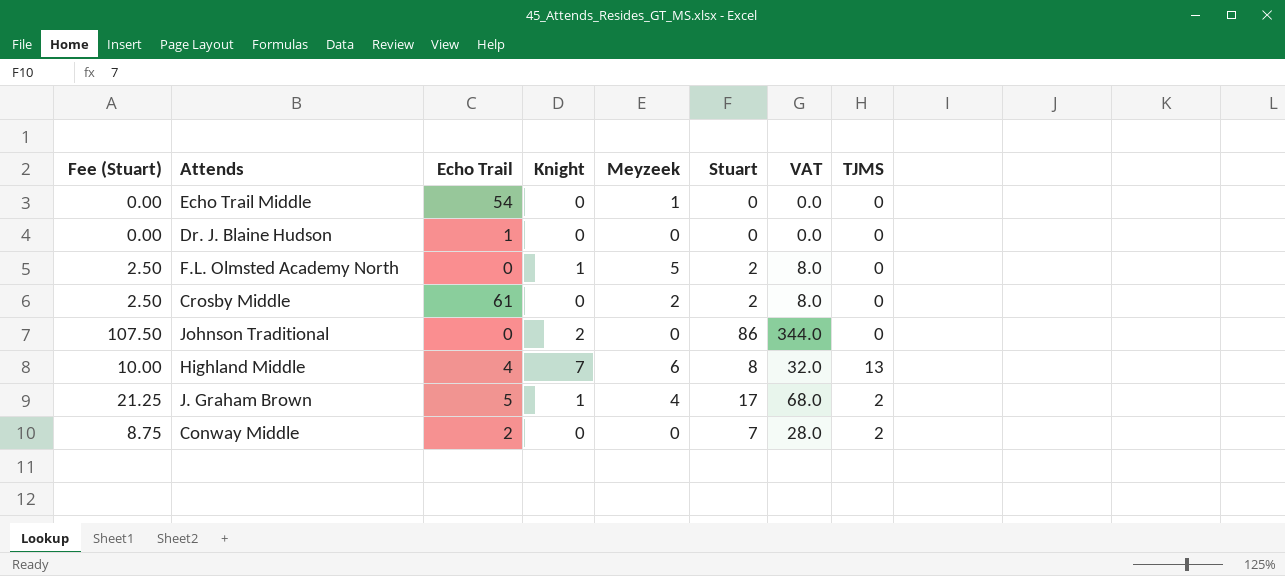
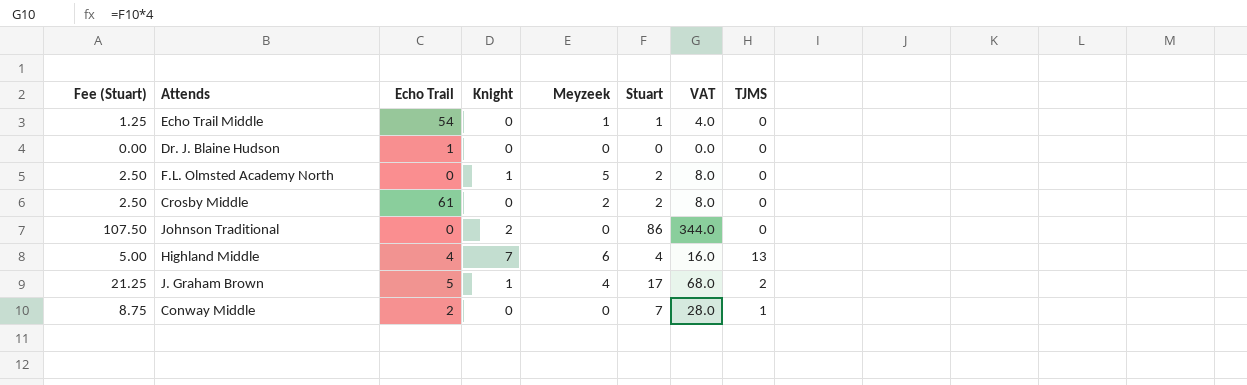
Echo Trail Middle | Fee (Stuart): 0.00 -> 1.25
Echo Trail Middle | Stuart: 0 -> 1
Echo Trail Middle | VAT: 0.0 -> 4.0
Highland Middle | Fee (Stuart): 10.00 -> 5.00
Highland Middle | Stuart: 8 -> 4
Highland Middle | VAT: 32.0 -> 16.0
Conway Middle | TJMS: 2 -> 1

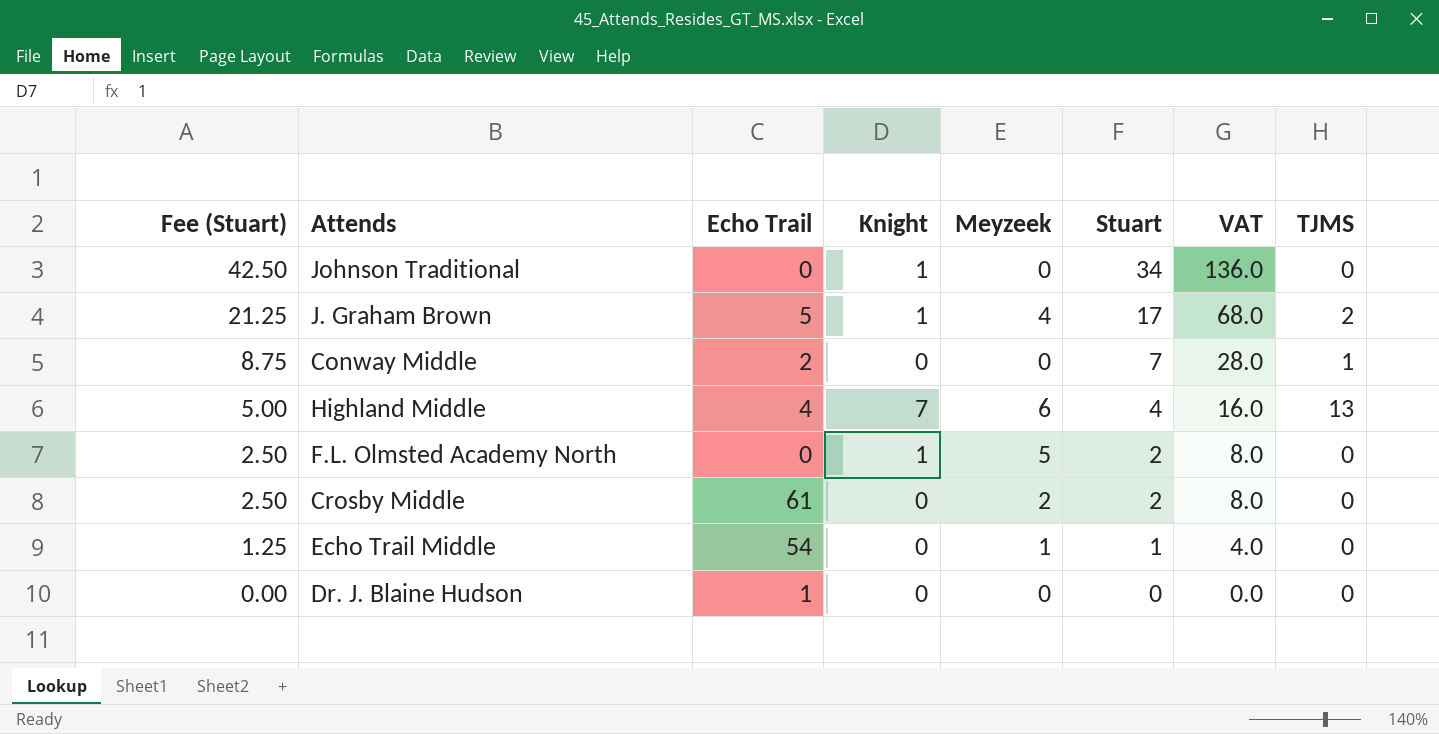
row order: none -> Fee (Stuart) descending
Johnson Traditional | Fee (Stuart): 107.50 -> 42.50
Johnson Traditional | Knight: 2 -> 1
Johnson Traditional | Stuart: 86 -> 34
Johnson Traditional | VAT: 344.0 -> 136.0

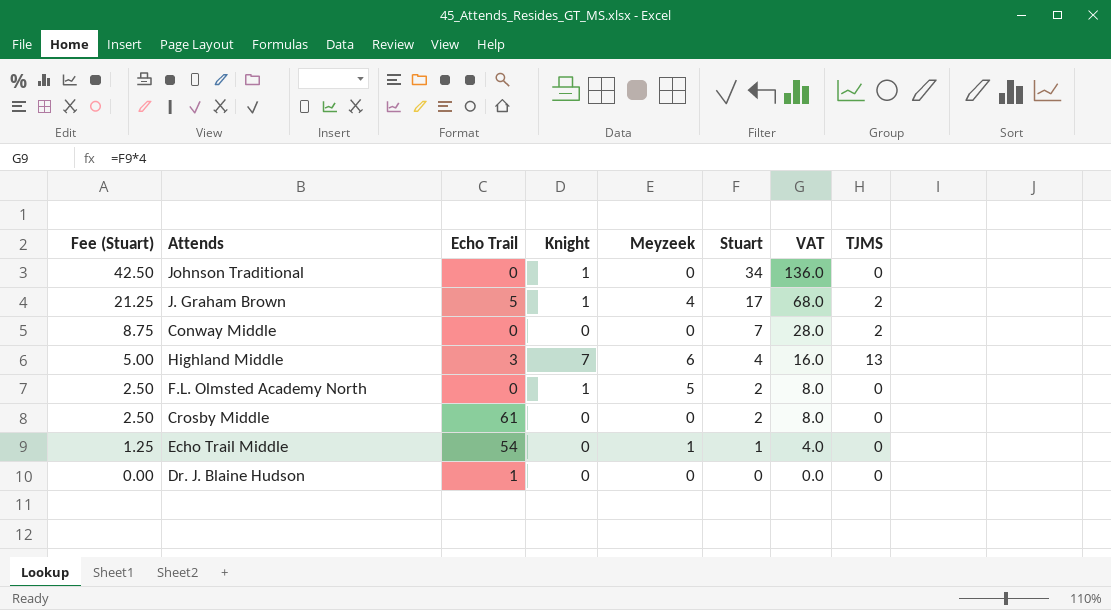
Conway Middle | Echo Trail: 2 -> 0
Conway Middle | TJMS: 1 -> 2
Highland Middle | Echo Trail: 4 -> 3
Crosby Middle | Meyzeek: 2 -> 0

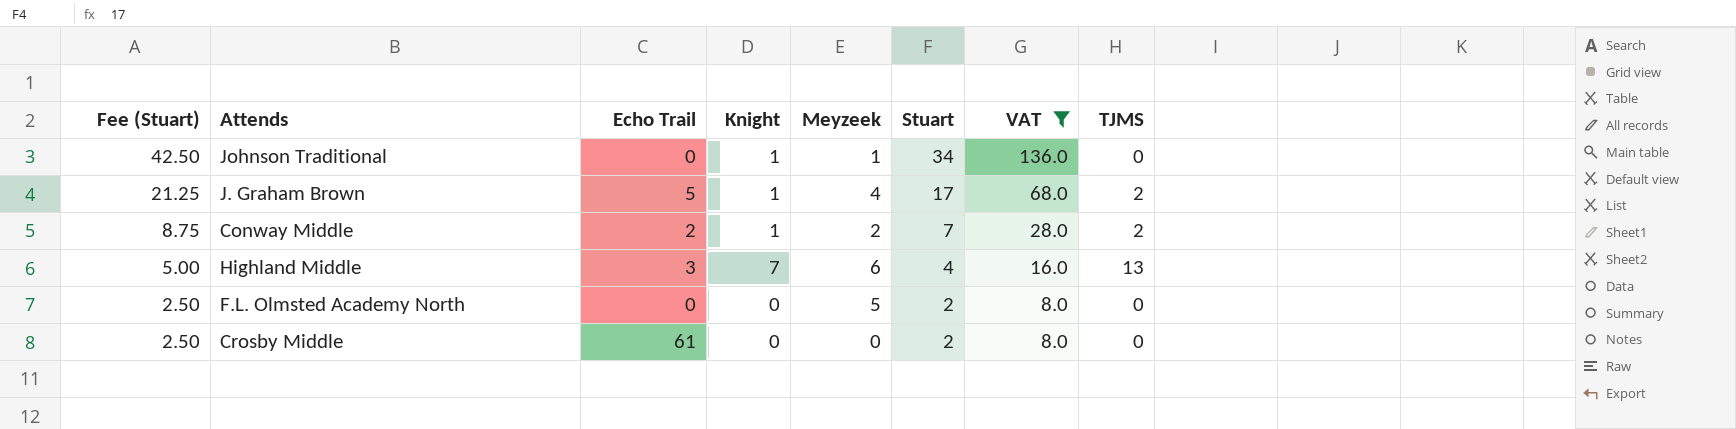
filter: none -> VAT >= 8.0
Johnson Traditional | Meyzeek: 0 -> 1
Conway Middle | Echo Trail: 0 -> 2
Conway Middle | Knight: 0 -> 1
Conway Middle | Meyzeek: 0 -> 2
F.L. Olmsted Academy North | Knight: 1 -> 0

